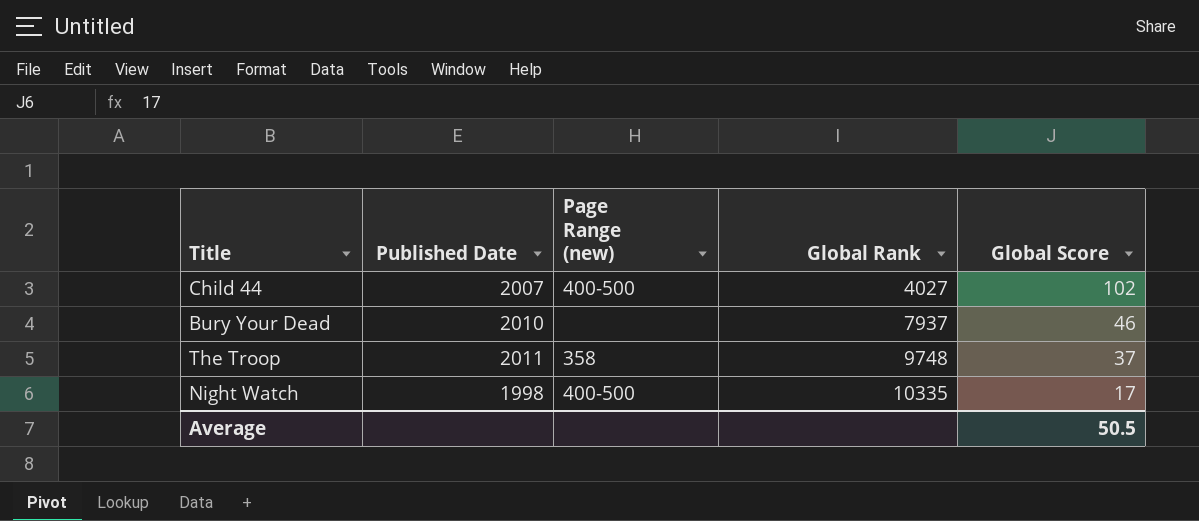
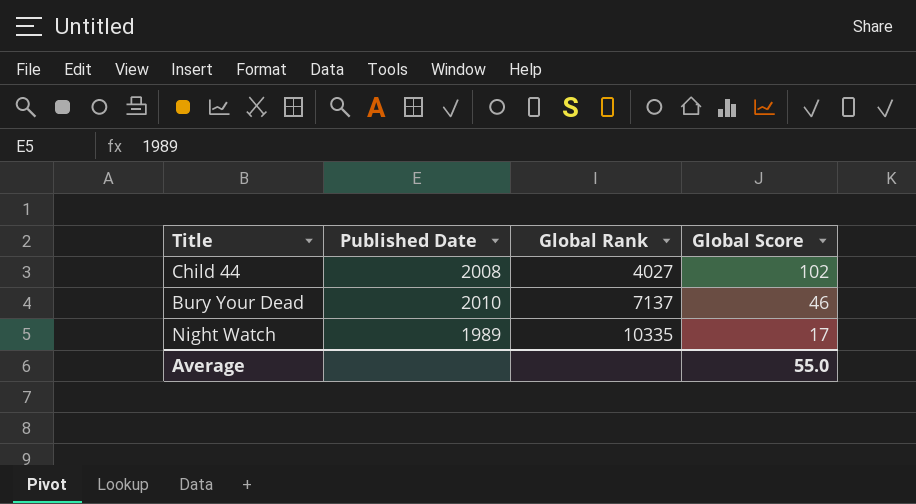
column Page Range (new) | position: 3 -> none
row The Troop: 2011 | 358 | 9748 | 37 -> none
Child 44 | Published Date: 2007 -> 2008
Bury Your Dead | Global Rank: 7937 -> 7137
Night Watch | Published Date: 1998 -> 1989
Average | Global Score: 50.5 -> 55.0

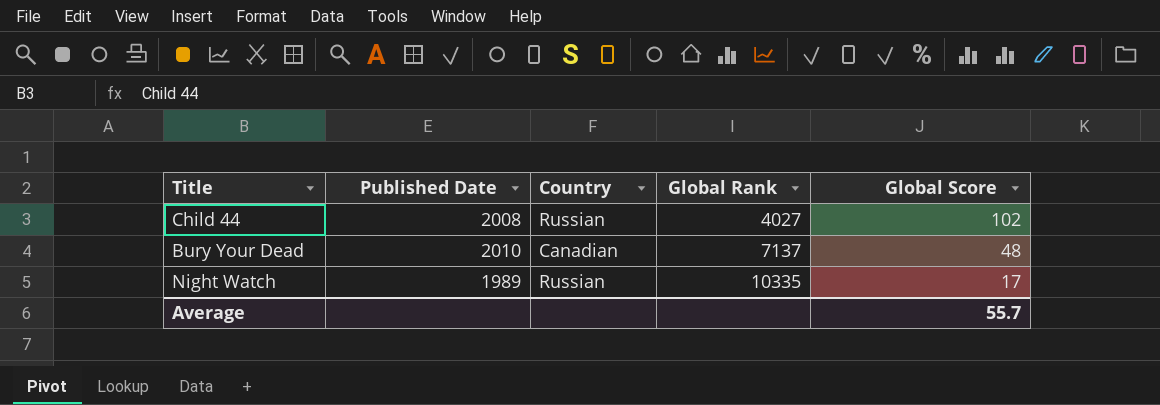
column Country | position: none -> 3
Bury Your Dead | Global Score: 46 -> 48
Average | Global Score: 55.0 -> 55.7

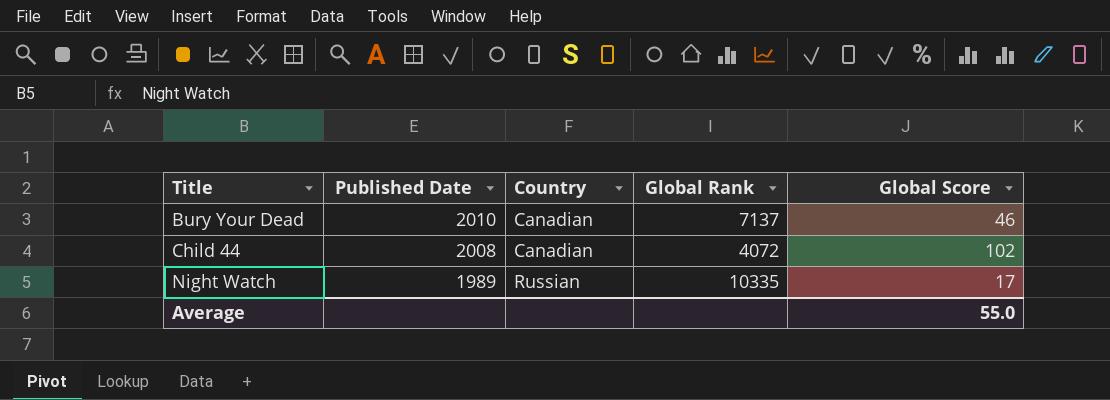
row order: Global Rank ascending -> Title ascending
Bury Your Dead | Global Score: 48 -> 46
Child 44 | Country: Russian -> Canadian
Child 44 | Global Rank: 4027 -> 4072
Average | Global Score: 55.7 -> 55.0

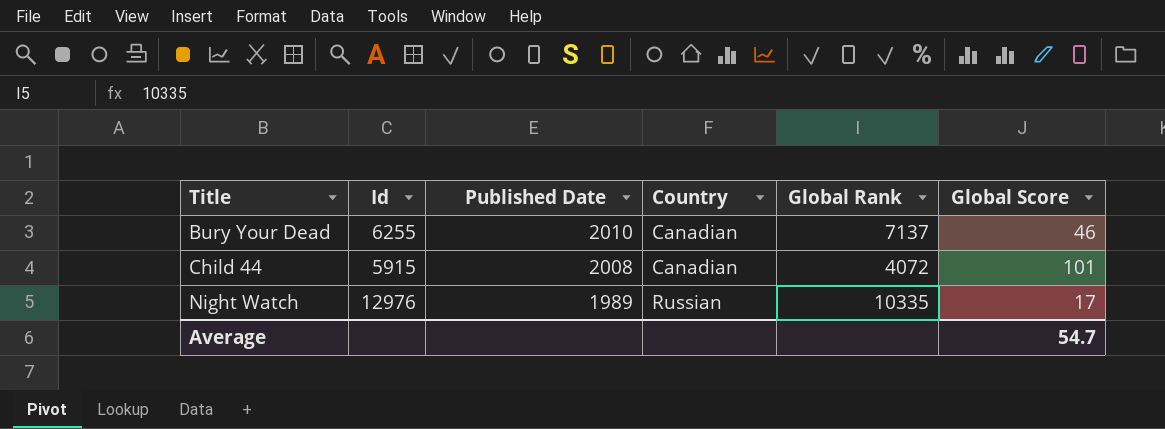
column Id | position: none -> 2
Child 44 | Global Score: 102 -> 101
Average | Global Score: 55.0 -> 54.7

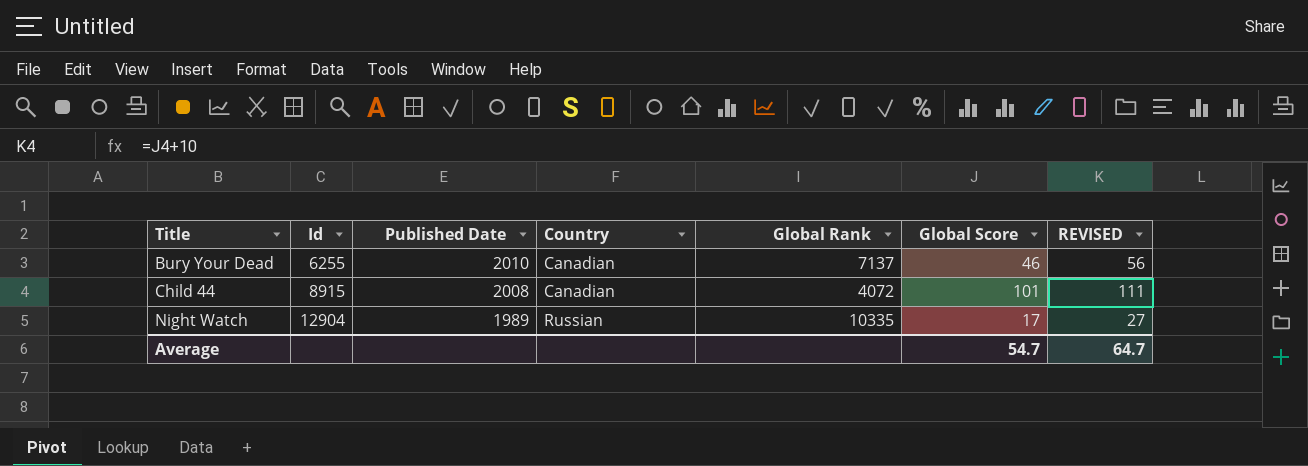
column REVISED | formula: none -> [Global Score] + 10
Child 44 | Id: 5915 -> 8915
Night Watch | Id: 12976 -> 12904

